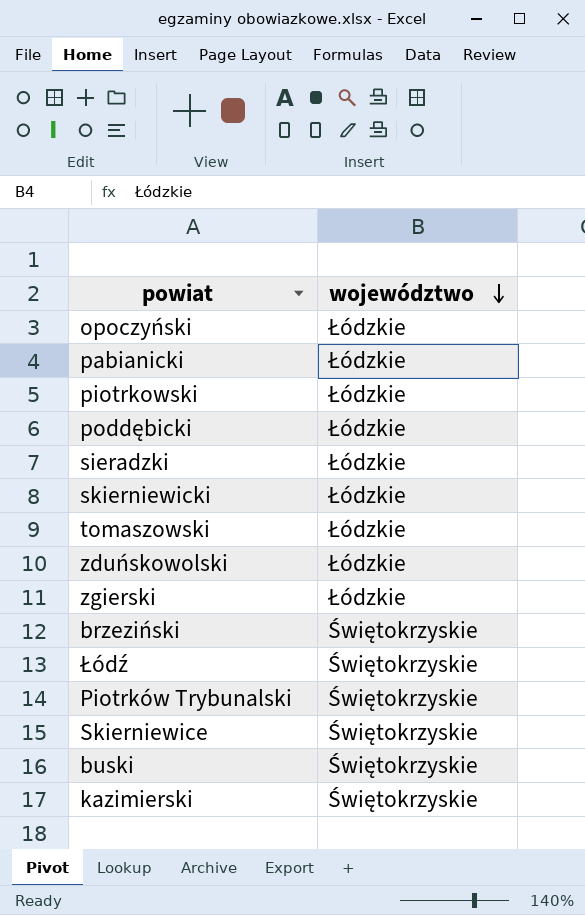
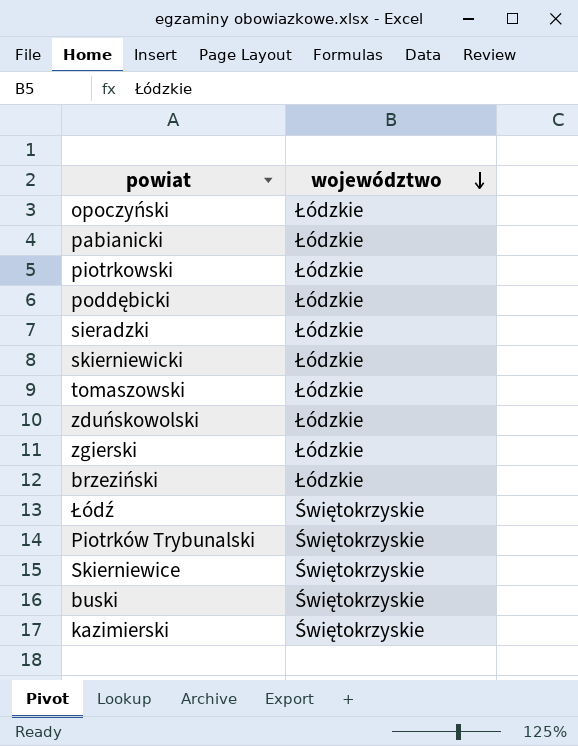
brzeziński | województwo: Świętokrzyskie -> Łódzkie

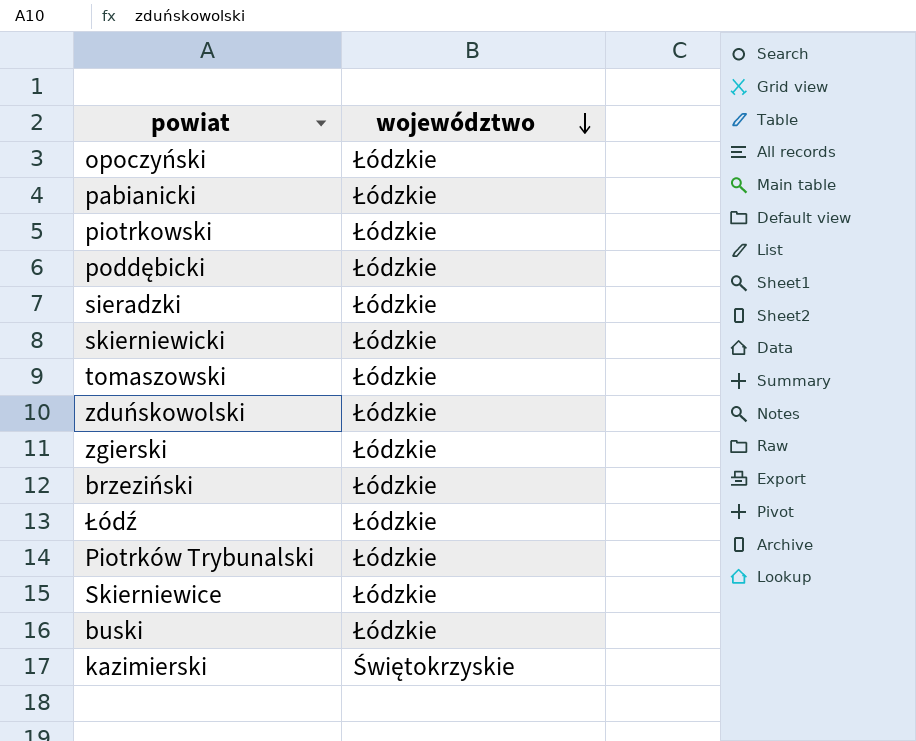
Łódź | województwo: Świętokrzyskie -> Łódzkie
Piotrków Trybunalski | województwo: Świętokrzyskie -> Łódzkie
Skierniewice | województwo: Świętokrzyskie -> Łódzkie
buski | województwo: Świętokrzyskie -> Łódzkie

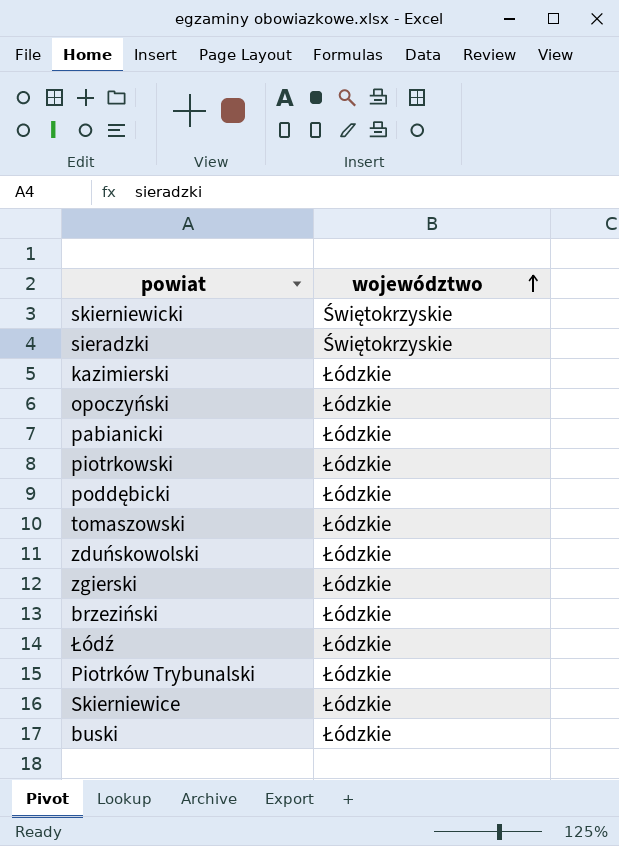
row order: województwo descending -> województwo ascending
skierniewicki | województwo: Łódzkie -> Świętokrzyskie
sieradzki | województwo: Łódzkie -> Świętokrzyskie
kazimierski | województwo: Świętokrzyskie -> Łódzkie

